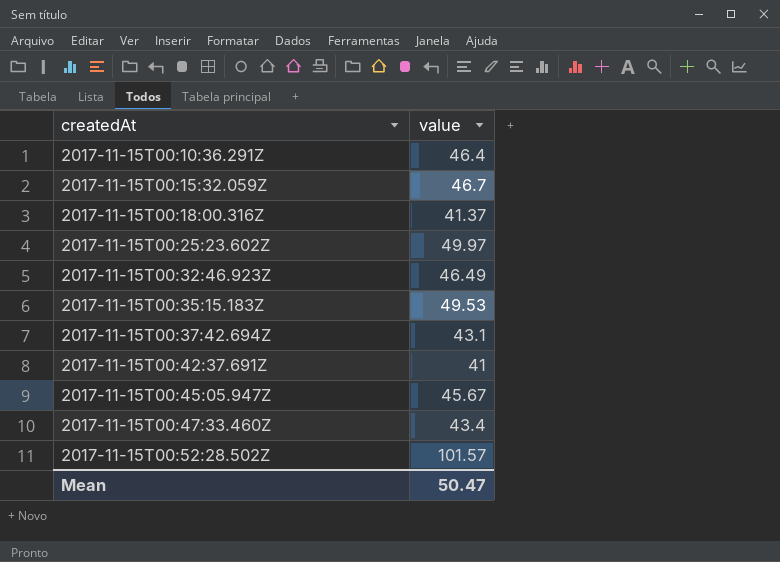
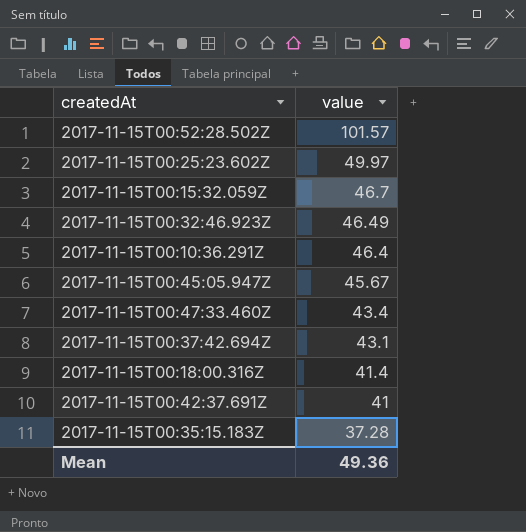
row order: createdAt ascending -> value descending
2017-11-15T00:18:00.316Z | value: 41.37 -> 41.4
2017-11-15T00:35:15.183Z | value: 49.53 -> 37.28
Mean | value: 50.47 -> 49.36

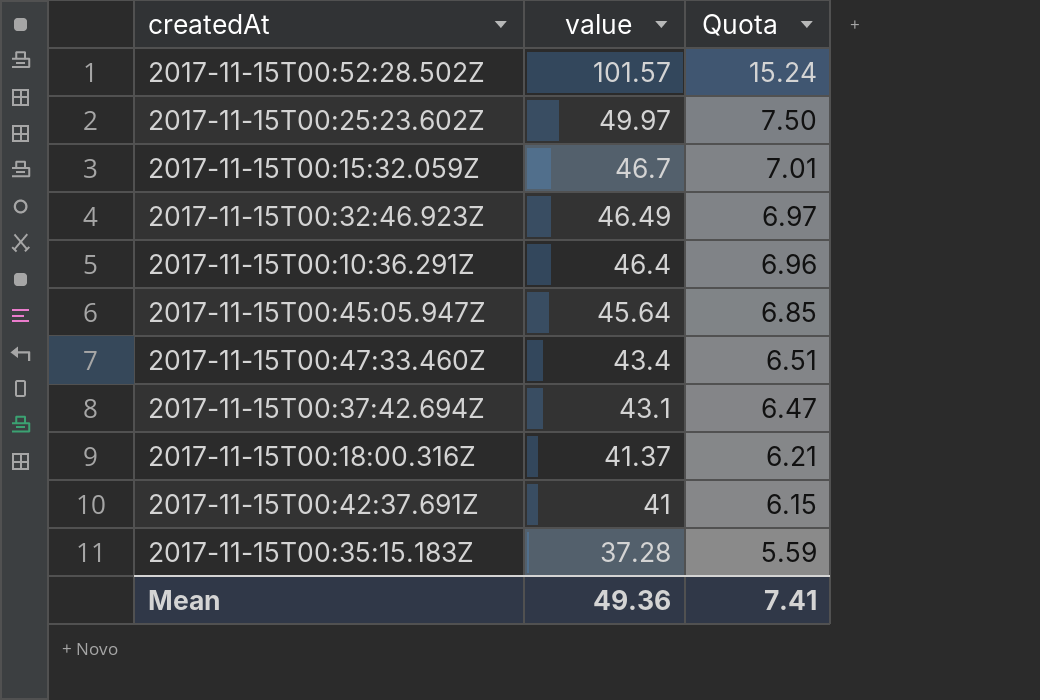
column Quota | formula: none -> [value] * 0.15
2017-11-15T00:45:05.947Z | value: 45.67 -> 45.64
2017-11-15T00:18:00.316Z | value: 41.4 -> 41.37

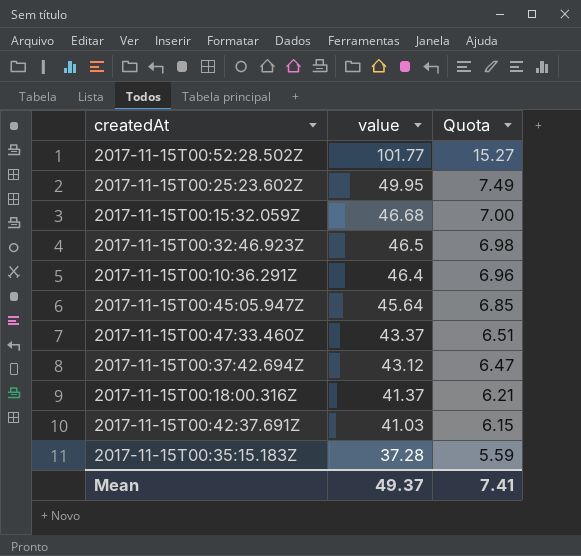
2017-11-15T00:52:28.502Z | value: 101.57 -> 101.77
2017-11-15T00:52:28.502Z | Quota: 15.24 -> 15.27
2017-11-15T00:25:23.602Z | value: 49.97 -> 49.95
2017-11-15T00:25:23.602Z | Quota: 7.50 -> 7.49
2017-11-15T00:15:32.059Z | value: 46.7 -> 46.68
2017-11-15T00:15:32.059Z | Quota: 7.01 -> 7.00
2017-11-15T00:32:46.923Z | value: 46.49 -> 46.5
2017-11-15T00:32:46.923Z | Quota: 6.97 -> 6.98
2017-11-15T00:47:33.460Z | value: 43.4 -> 43.37
2017-11-15T00:37:42.694Z | value: 43.1 -> 43.12
2017-11-15T00:42:37.691Z | value: 41 -> 41.03
Mean | value: 49.36 -> 49.37

